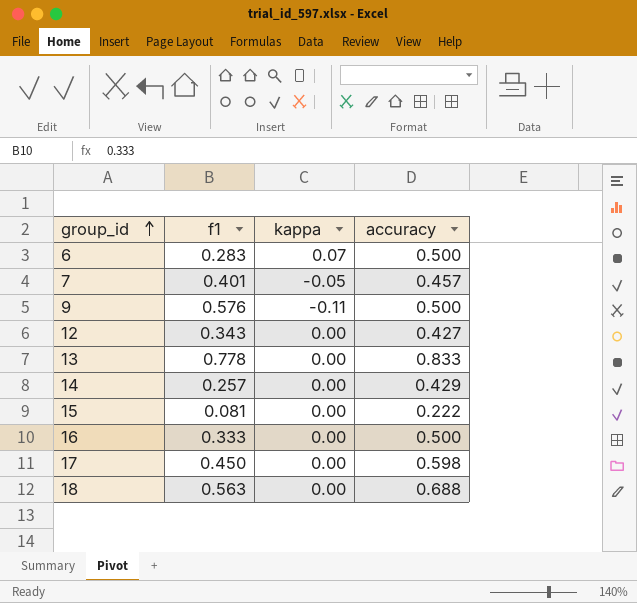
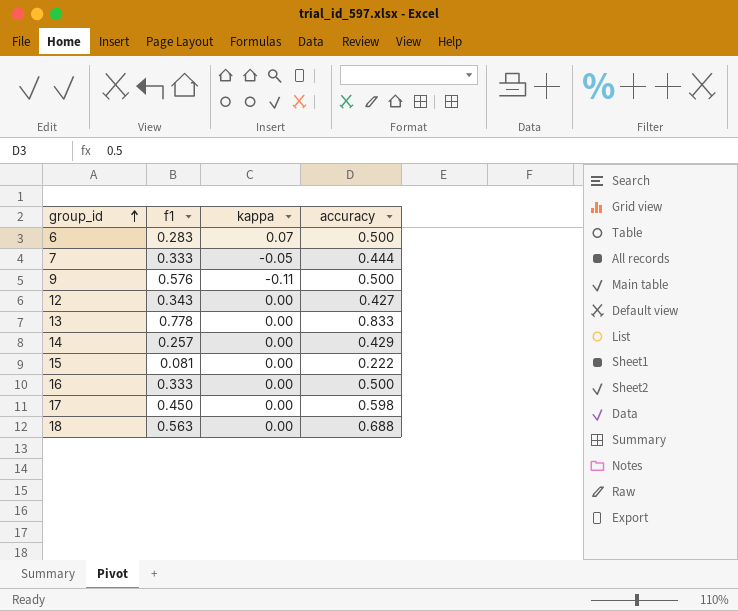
7 | f1: 0.401 -> 0.333
7 | accuracy: 0.457 -> 0.444

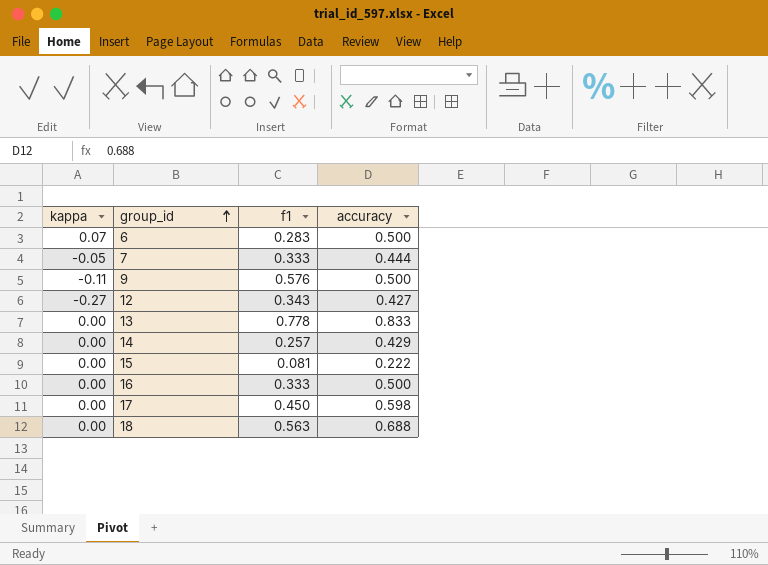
column kappa | position: 3 -> 1
12 | kappa: 0.00 -> -0.27

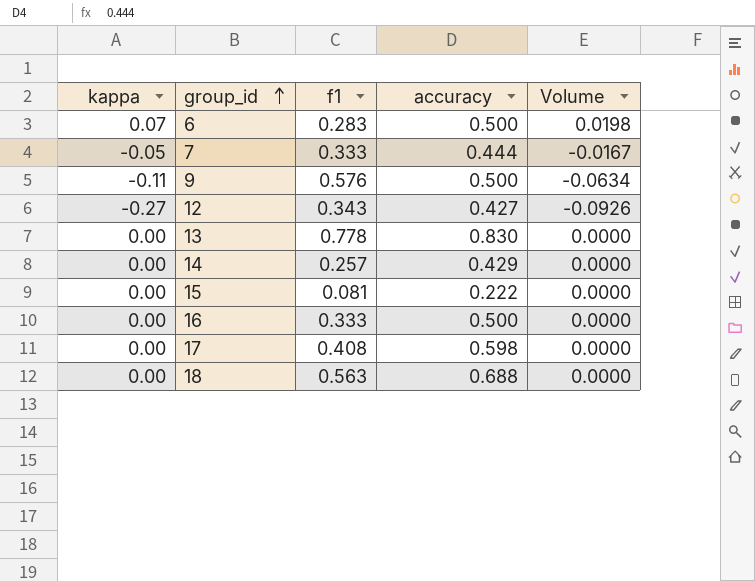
column Volume | formula: none -> [kappa] * [f1]
13 | accuracy: 0.833 -> 0.830
17 | f1: 0.450 -> 0.408

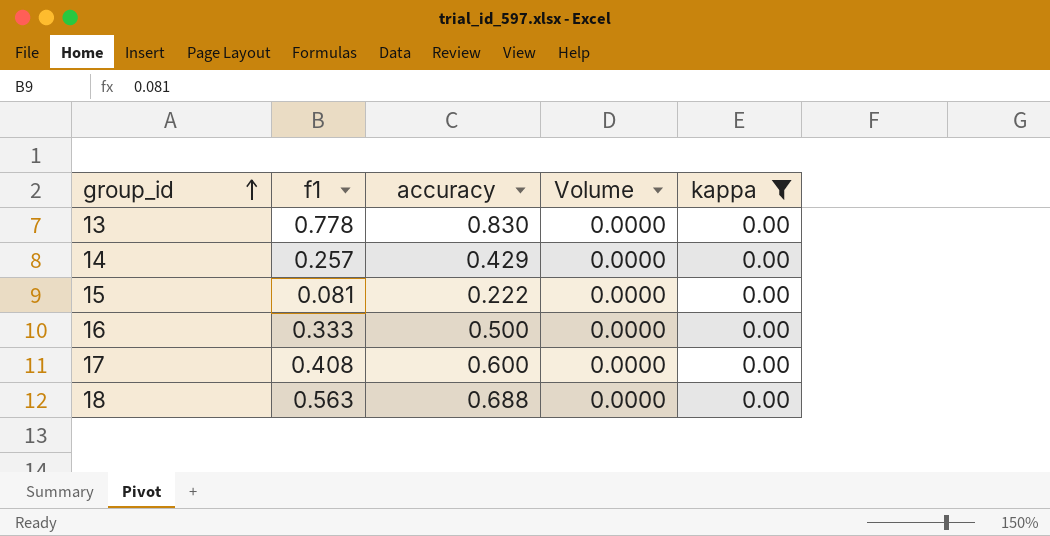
filter: none -> kappa = 0.00
column kappa | position: 1 -> 5
17 | accuracy: 0.598 -> 0.600

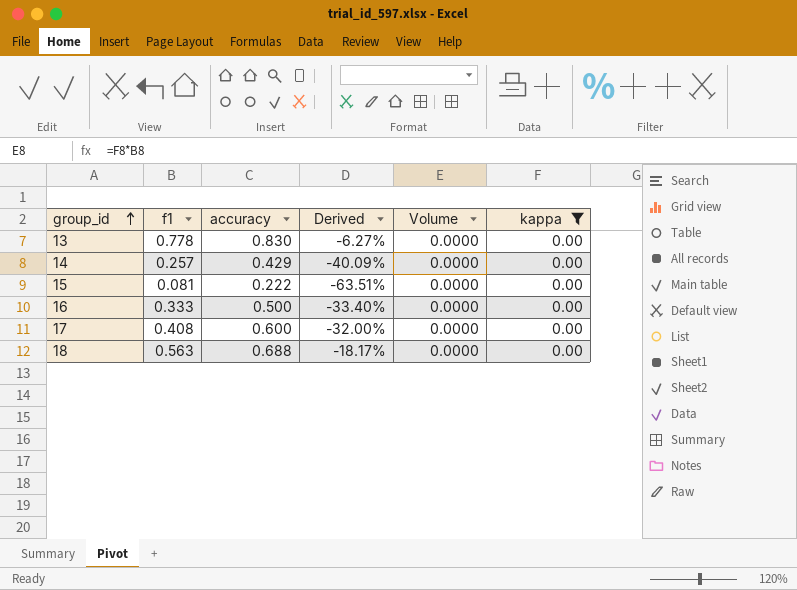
column Derived | formula: none -> ([f1] - [accuracy]) / [accuracy]

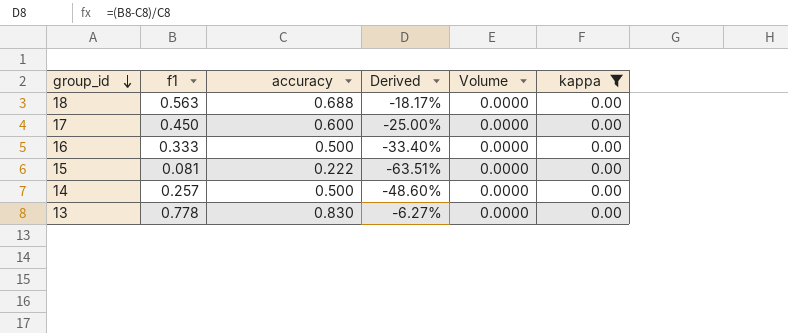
row order: group_id ascending -> group_id descending
17 | f1: 0.408 -> 0.450
17 | Derived: -32.00% -> -25.00%
14 | accuracy: 0.429 -> 0.500
14 | Derived: -40.09% -> -48.60%

